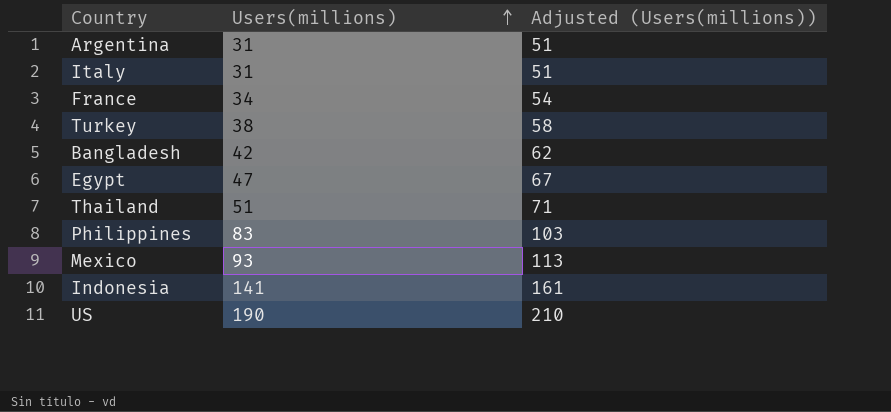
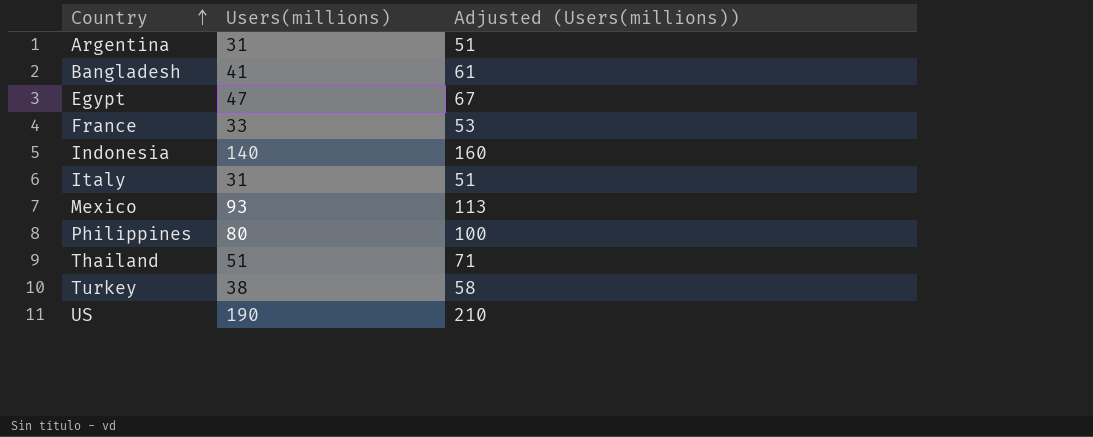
row order: Users(millions) ascending -> Country ascending
Bangladesh | Users(millions): 42 -> 41
Bangladesh | Adjusted (Users(millions)): 62 -> 61
France | Users(millions): 34 -> 33
France | Adjusted (Users(millions)): 54 -> 53
Indonesia | Users(millions): 141 -> 140
Indonesia | Adjusted (Users(millions)): 161 -> 160
Philippines | Users(millions): 83 -> 80
Philippines | Adjusted (Users(millions)): 103 -> 100

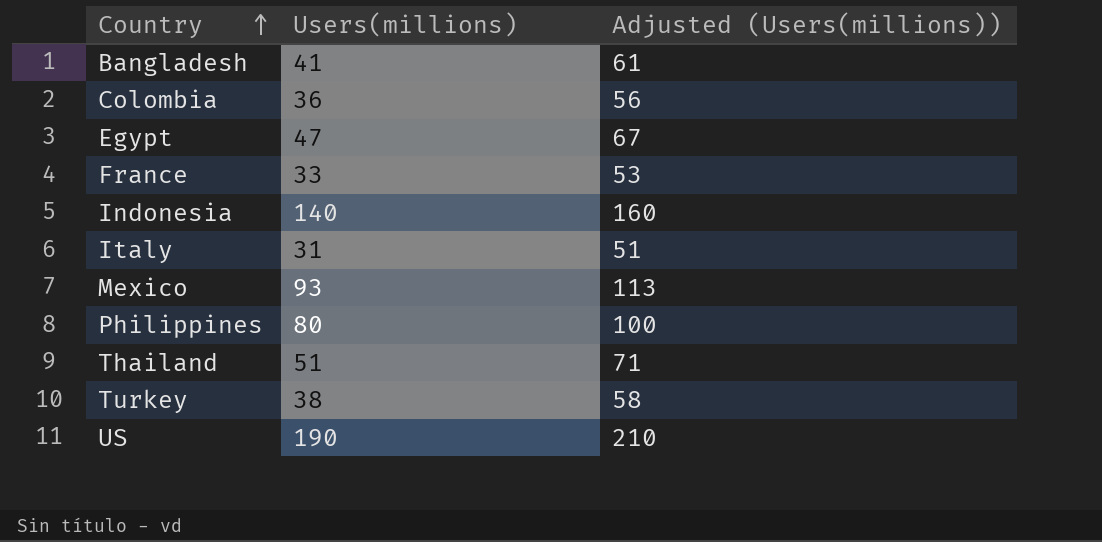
row Argentina: 31 | 51 -> none
row Colombia: none -> 36 | 56

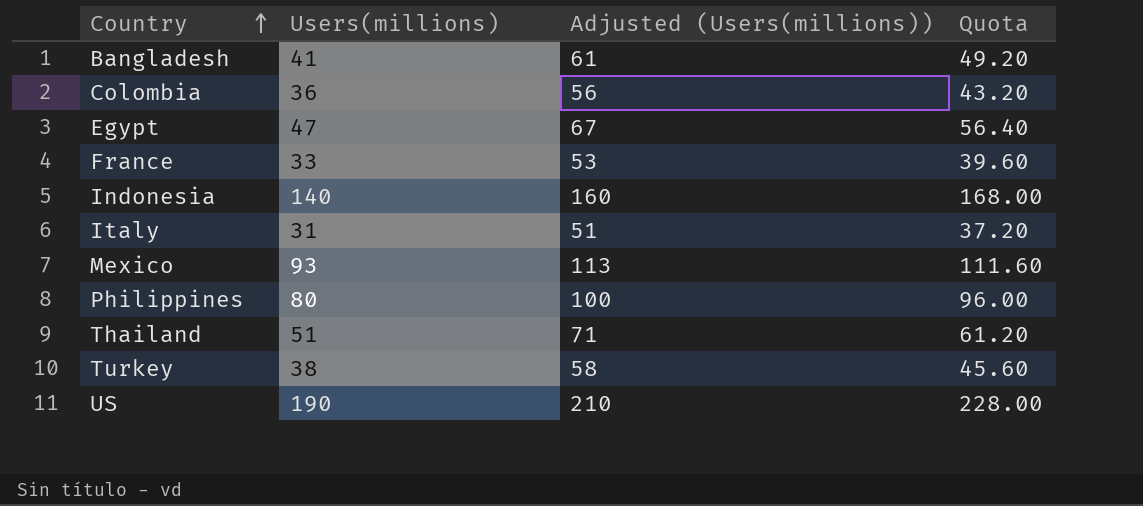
column Quota | formula: none -> [Users(millions)] * 1.2

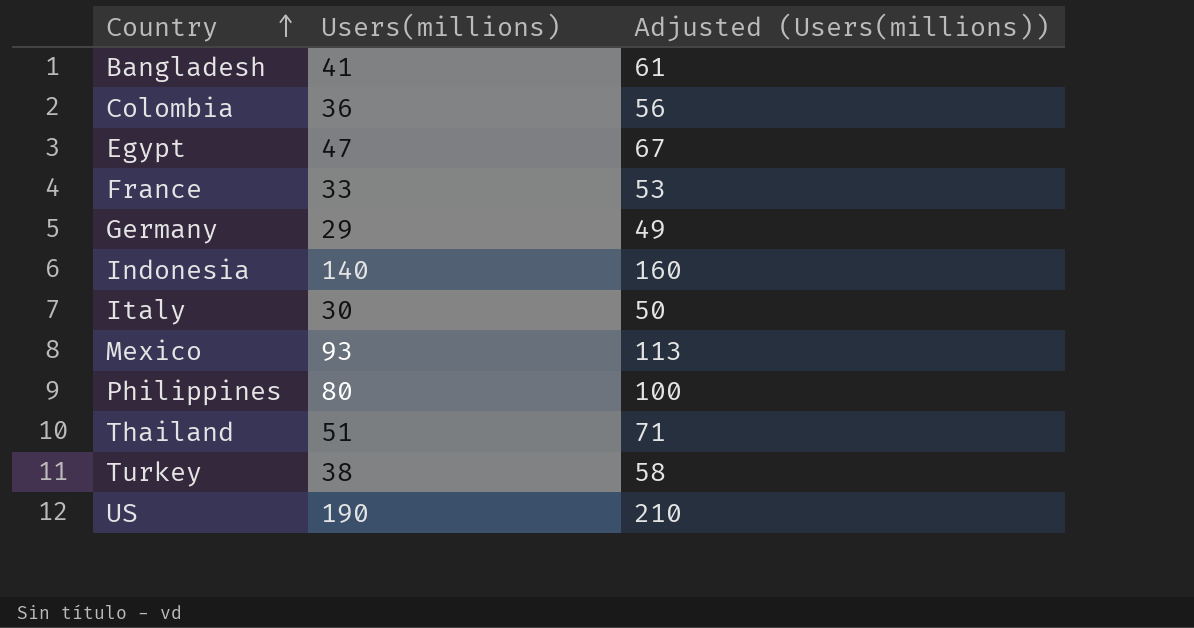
column Quota | formula: [Users(millions)] * 1.2 -> none
row Germany: none -> 29 | 49
Italy | Users(millions): 31 -> 30
Italy | Adjusted (Users(millions)): 51 -> 50

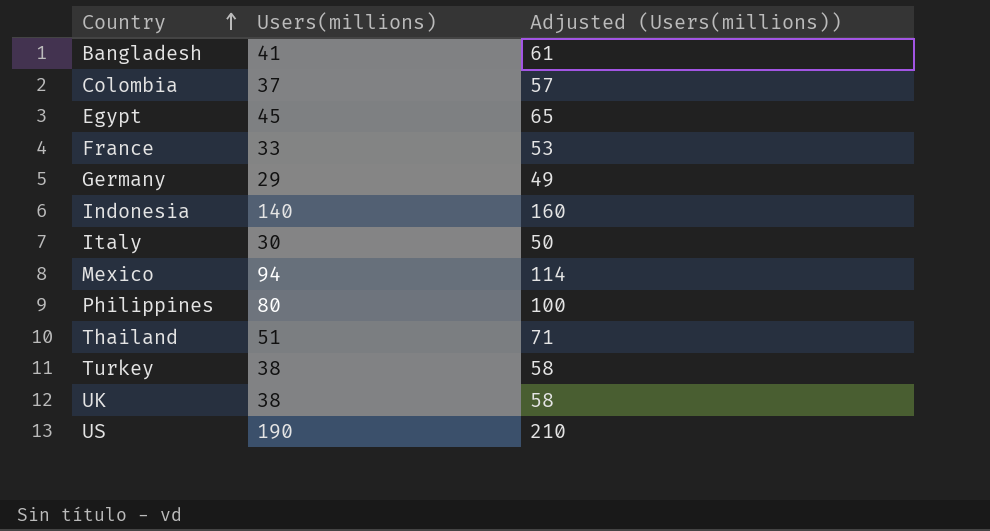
Colombia | Users(millions): 36 -> 37
Colombia | Adjusted (Users(millions)): 56 -> 57
Egypt | Users(millions): 47 -> 45
Egypt | Adjusted (Users(millions)): 67 -> 65
Mexico | Users(millions): 93 -> 94
Mexico | Adjusted (Users(millions)): 113 -> 114
row UK: none -> 38 | 58

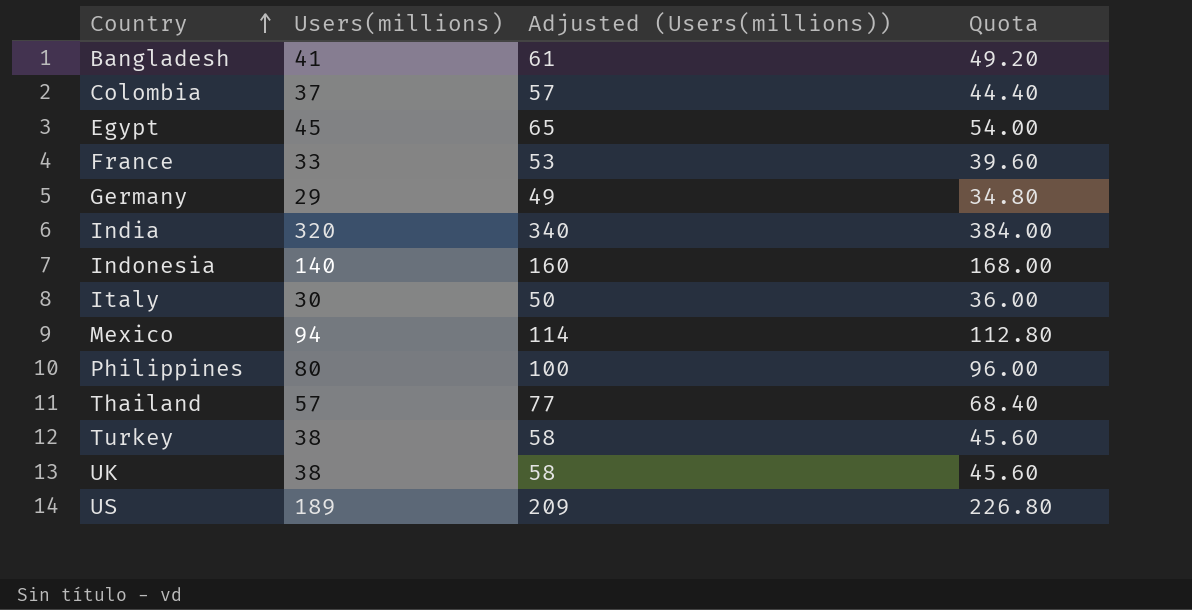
column Quota | formula: none -> [Users(millions)] * 1.2
row India: none -> 320 | 340 | 384.00
Thailand | Users(millions): 51 -> 57
Thailand | Adjusted (Users(millions)): 71 -> 77
US | Users(millions): 190 -> 189
US | Adjusted (Users(millions)): 210 -> 209

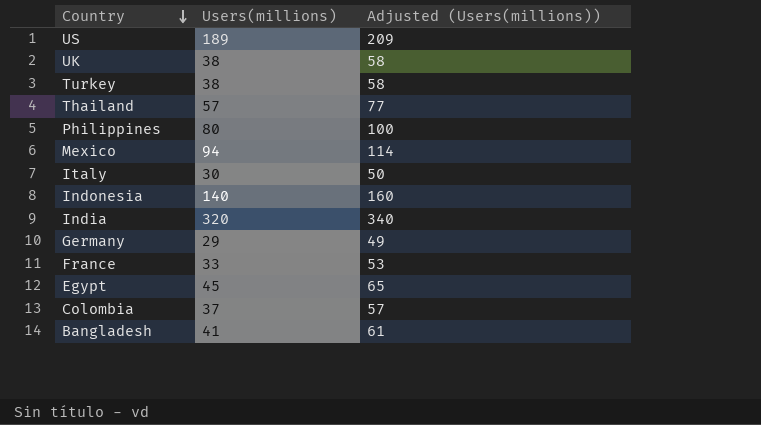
row order: Country ascending -> Country descending
column Quota | formula: [Users(millions)] * 1.2 -> none

